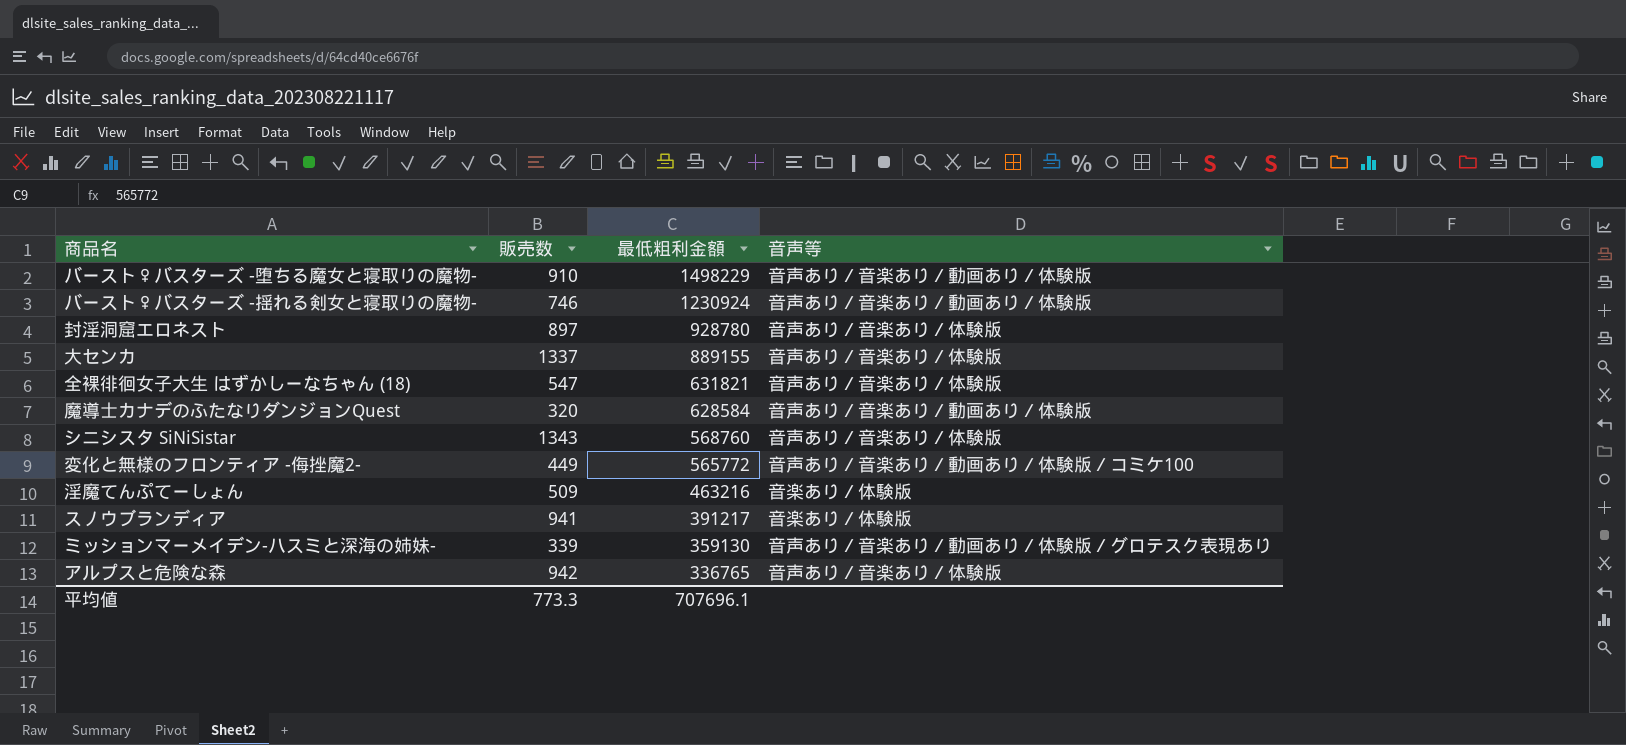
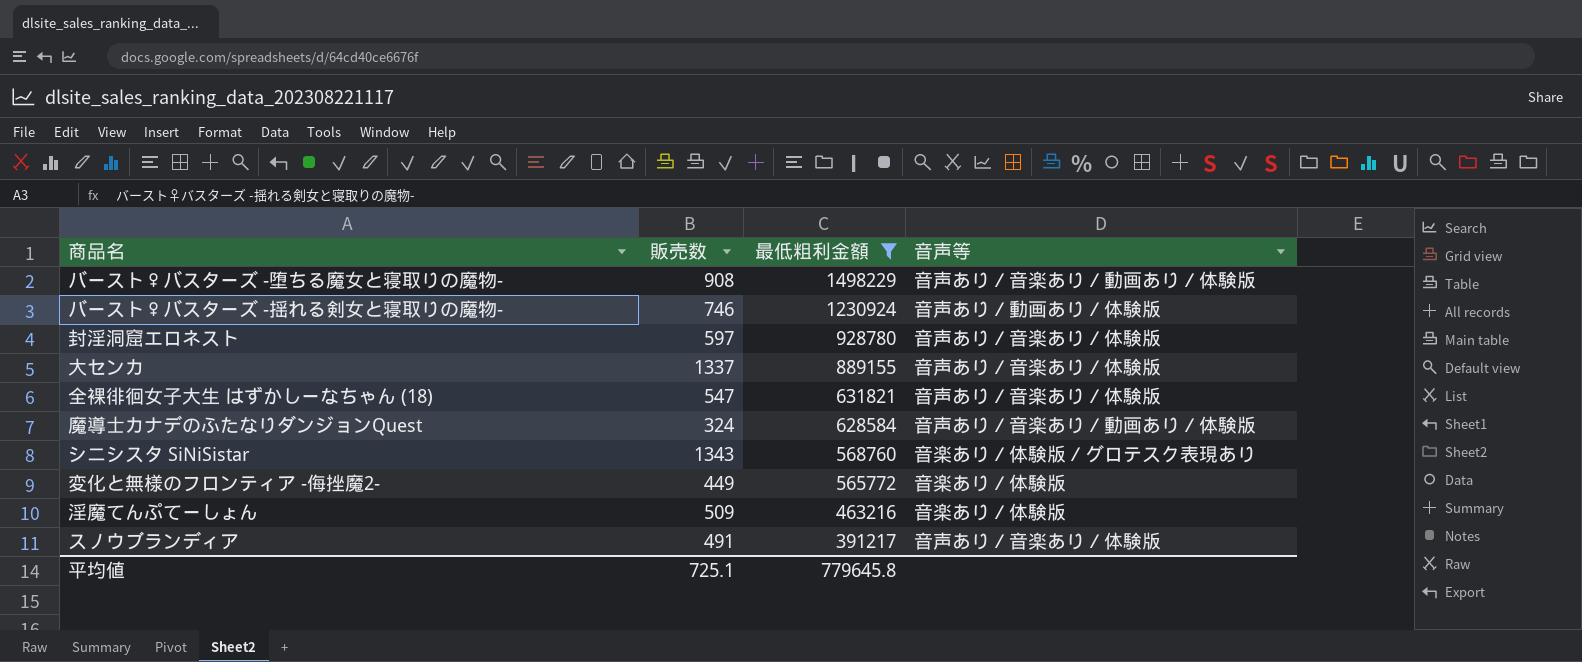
filter: none -> 最低粗利金額 >= 391217
バースト♀バスターズ -堕ちる魔女と寝取りの魔物- | 販売数: 910 -> 908
バースト♀バスターズ -揺れる剣女と寝取りの魔物- | 音声等: 音声あり／音楽あり／動画あり／体験版 -> 音声あり／動画あり／体験版
封淫洞窟エロネスト | 販売数: 897 -> 597
魔導士カナデのふたなりダンジョンQuest | 販売数: 320 -> 324
シニシスタ SiNiSistar | 音声等: 音声あり／音楽あり／体験版 -> 音楽あり／体験版／グロテスク表現あり
変化と無様のフロンティア -侮挫魔2- | 音声等: 音声あり／音楽あり／動画あり／体験版／コミケ100 -> 音楽あり／体験版
スノウブランディア | 販売数: 941 -> 491
スノウブランディア | 音声等: 音楽あり／体験版 -> 音声あり／音楽あり／体験版
平均値 | 販売数: 773.3 -> 725.1
平均値 | 最低粗利金額: 707696.1 -> 779645.8

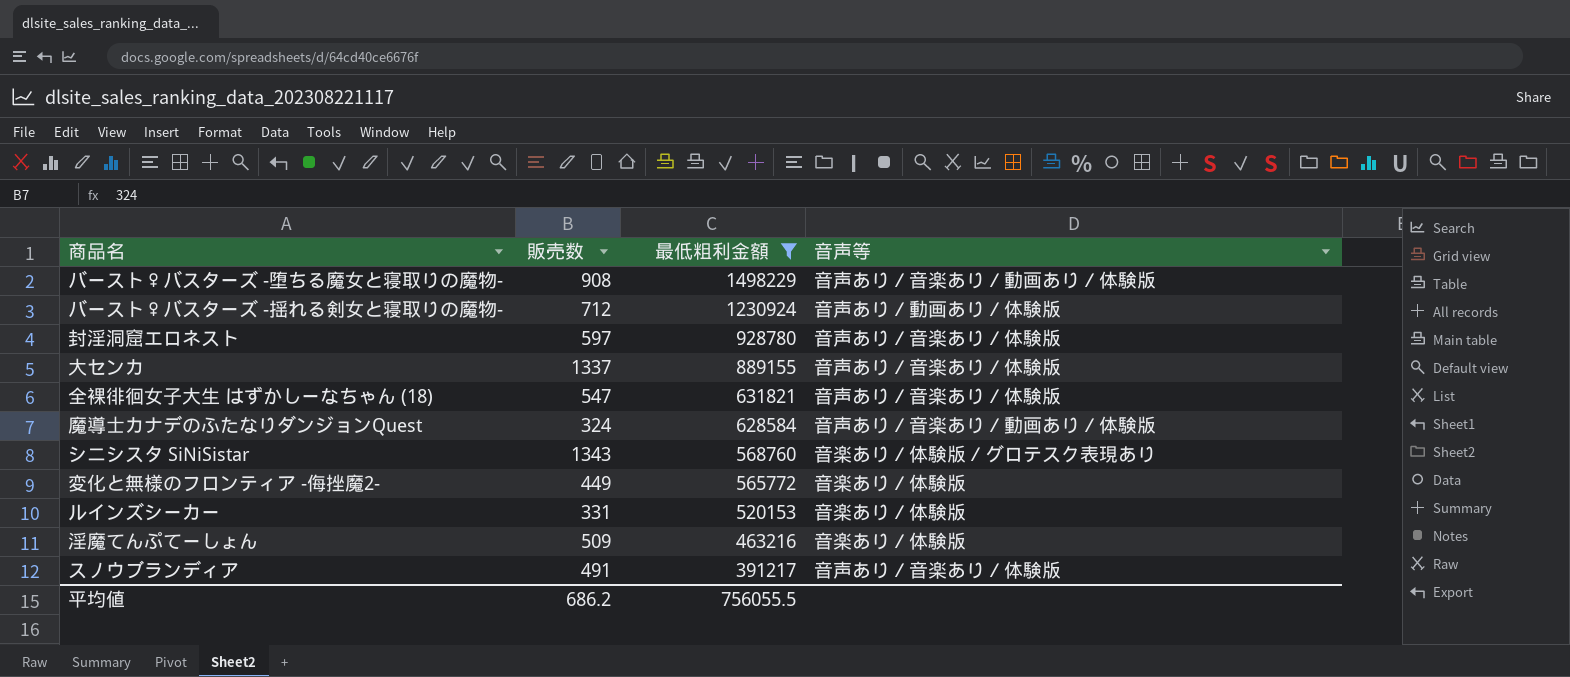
バースト♀バスターズ -揺れる剣女と寝取りの魔物- | 販売数: 746 -> 712
row ルインズシーカー: none -> 331 | 520153 | 音楽あり／体験版
平均値 | 販売数: 725.1 -> 686.2
平均値 | 最低粗利金額: 779645.8 -> 756055.5

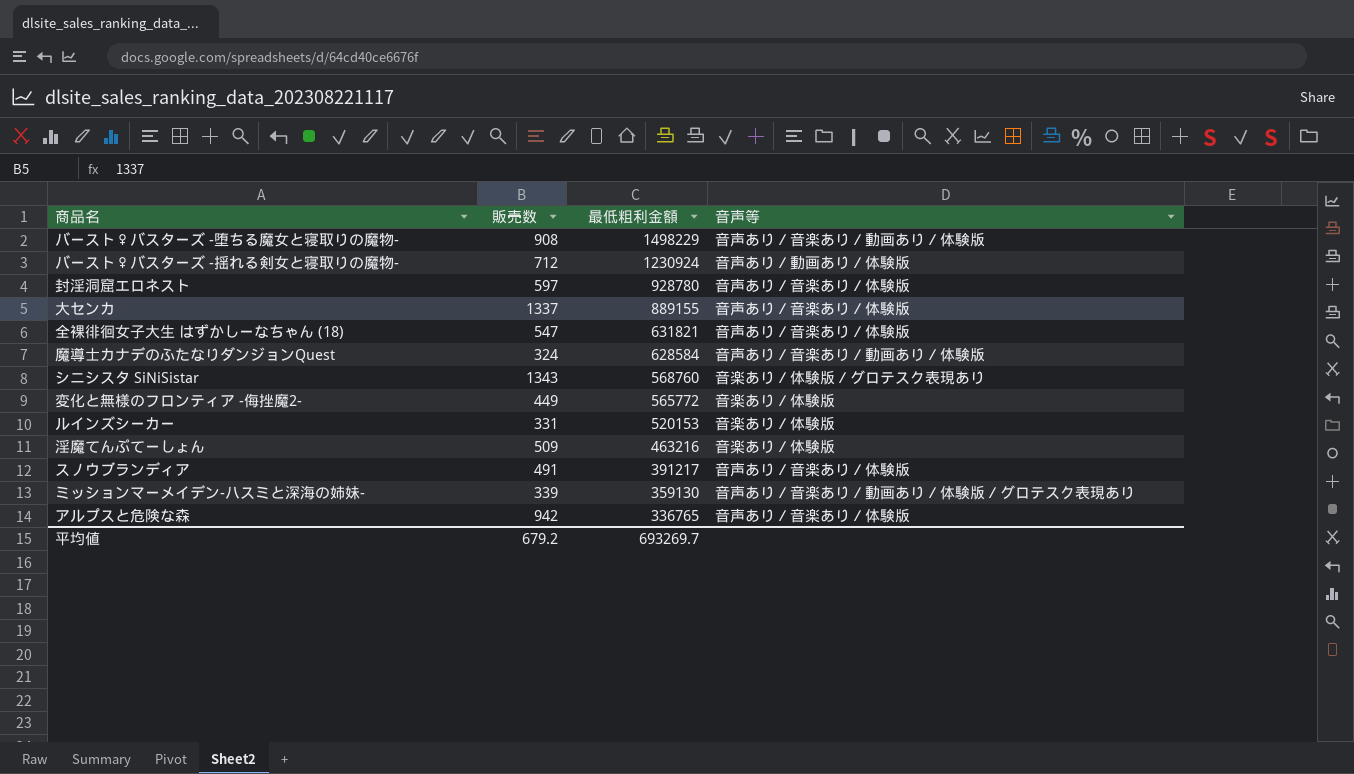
filter: 最低粗利金額 >= 391217 -> none
平均値 | 販売数: 686.2 -> 679.2
平均値 | 最低粗利金額: 756055.5 -> 693269.7

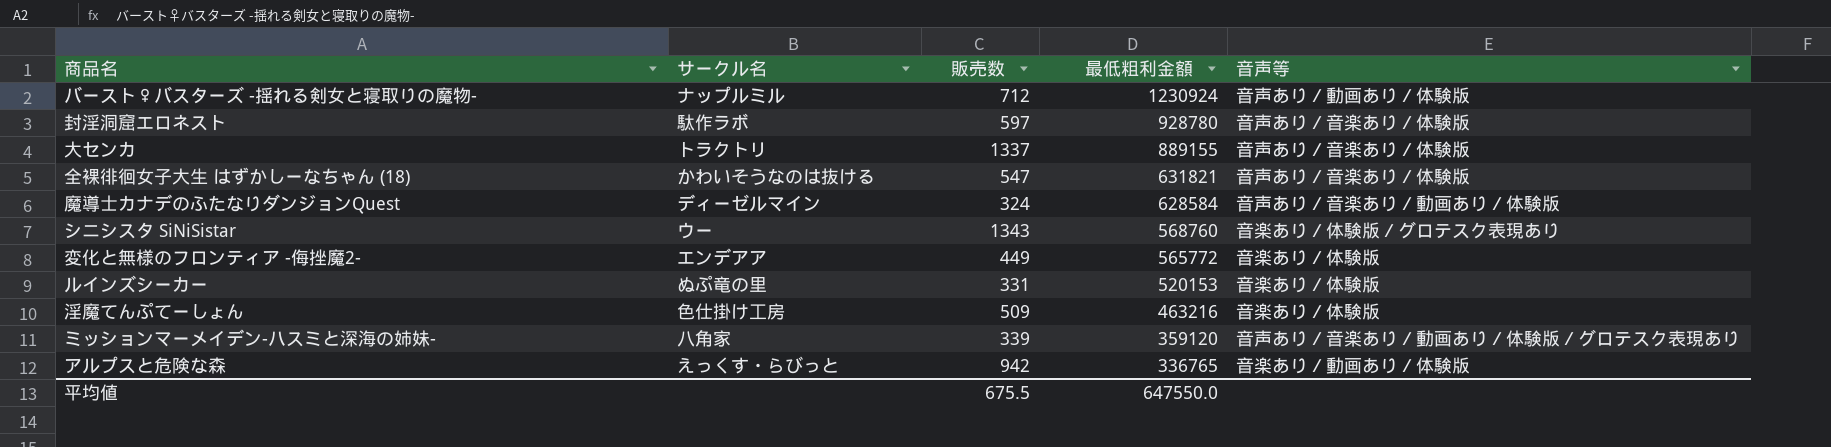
column サークル名 | position: none -> 2
row バースト♀バスターズ -堕ちる魔女と寝取りの魔物-: 908 | 1498229 | 音声あり／音楽あり／動画あり／体験版 -> none
row スノウブランディア: 491 | 391217 | 音声あり／音楽あり／体験版 -> none
ミッションマーメイデン-ハスミと深海の姉妹- | 最低粗利金額: 359130 -> 359120
アルプスと危険な森 | 音声等: 音声あり／音楽あり／体験版 -> 音楽あり／動画あり／体験版
平均値 | 販売数: 679.2 -> 675.5
平均値 | 最低粗利金額: 693269.7 -> 647550.0

